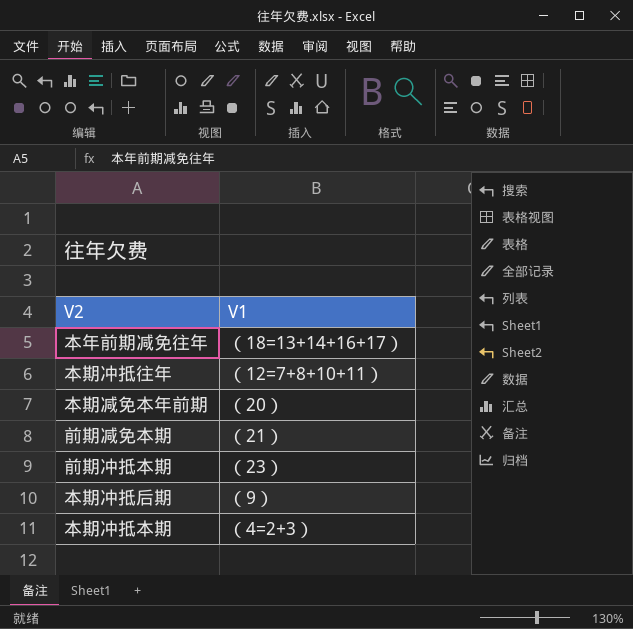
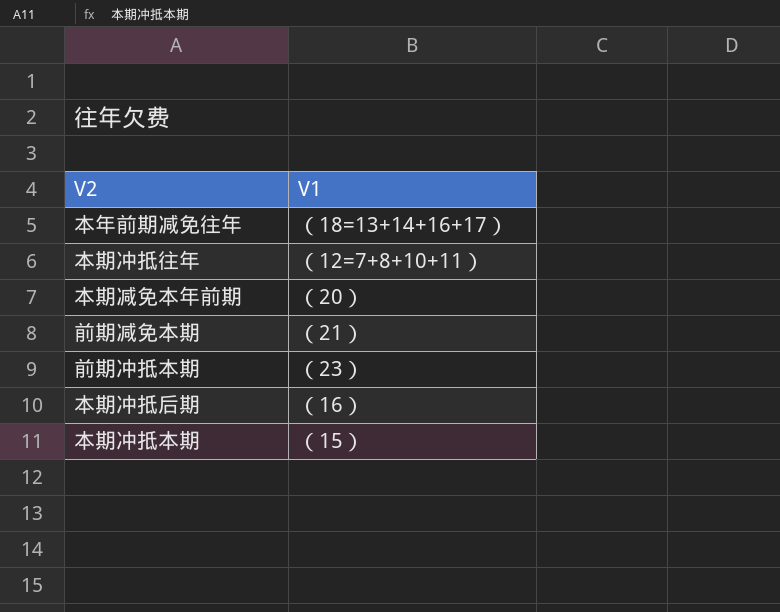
本期冲抵后期 | V1: （9） -> （16）
本期冲抵本期 | V1: （4=2+3） -> （15）

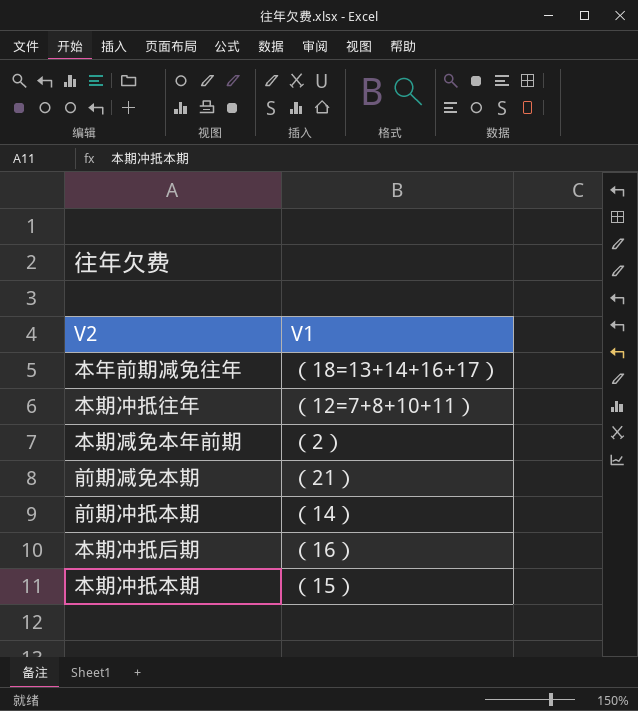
本期减免本年前期 | V1: （20） -> （2）
前期冲抵本期 | V1: （23） -> （14）

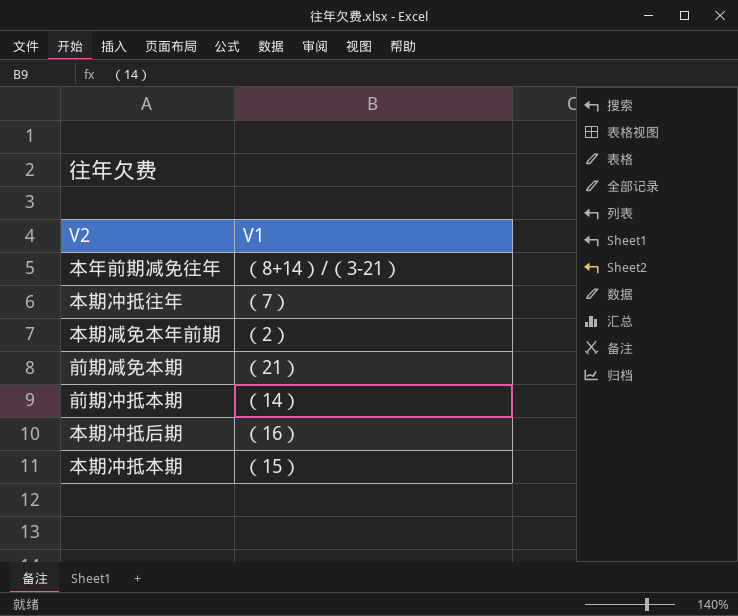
本年前期减免往年 | V1: （18=13+14+16+17） -> （8+14）/（3-21）
本期冲抵往年 | V1: （12=7+8+10+11） -> （7）

